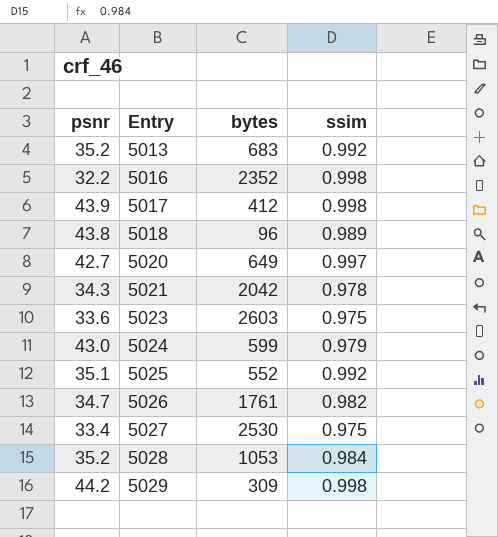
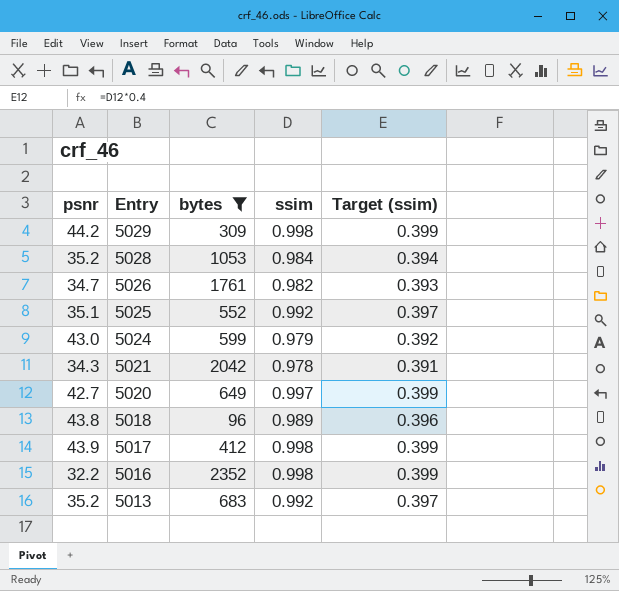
filter: none -> bytes <= 2352
row order: Entry ascending -> Entry descending
column Target (ssim) | formula: none -> [ssim] * 0.4

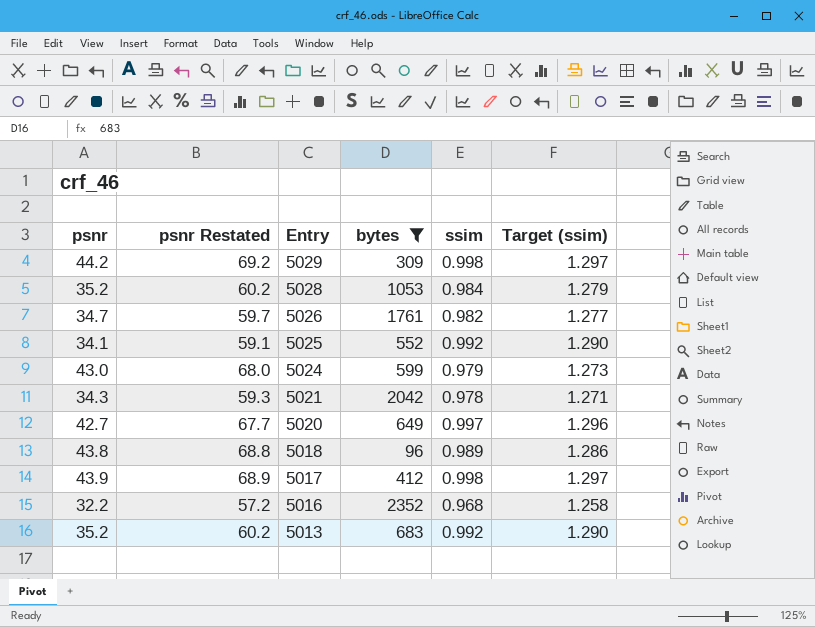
column psnr Restated | formula: none -> [psnr] + 25
column Target (ssim) | formula: [ssim] * 0.4 -> [ssim] * 1.3
5025 | psnr: 35.1 -> 34.1
5016 | ssim: 0.998 -> 0.968

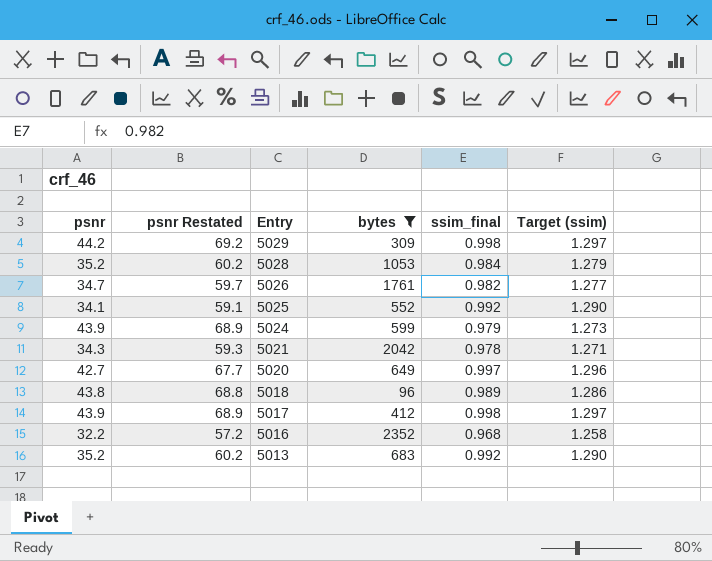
column name: ssim -> ssim_final
5024 | psnr: 43.0 -> 43.9
5024 | psnr Restated: 68.0 -> 68.9

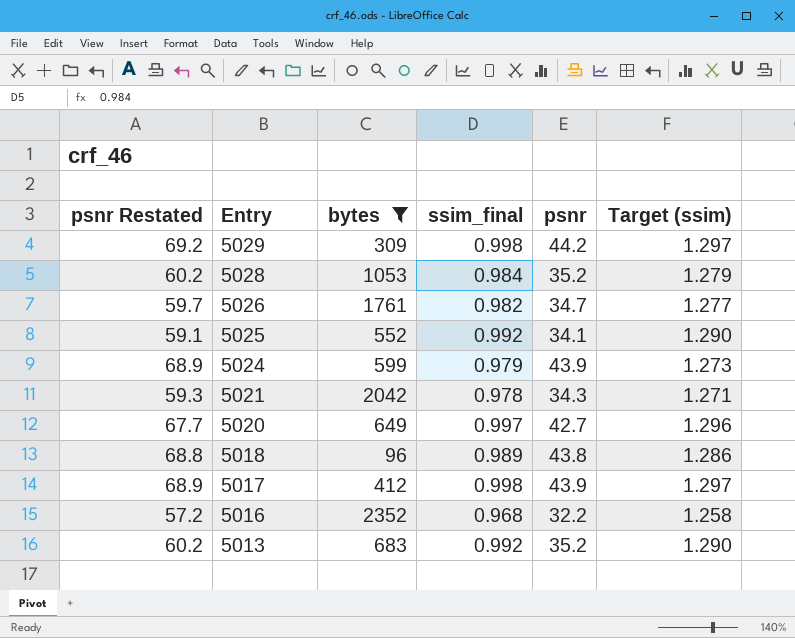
column psnr | position: 1 -> 5

